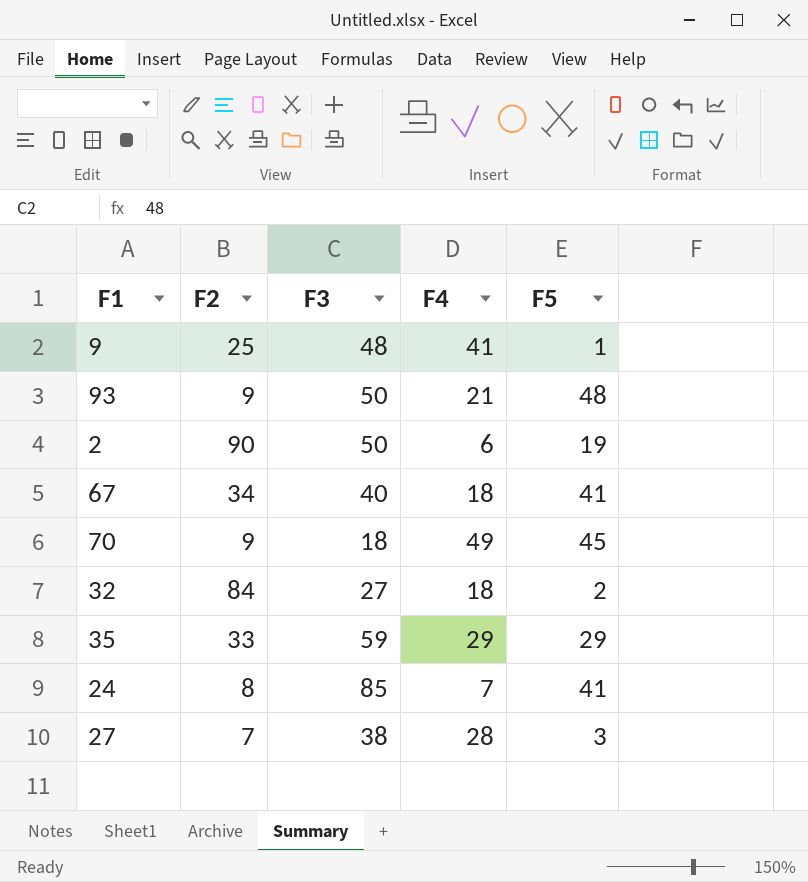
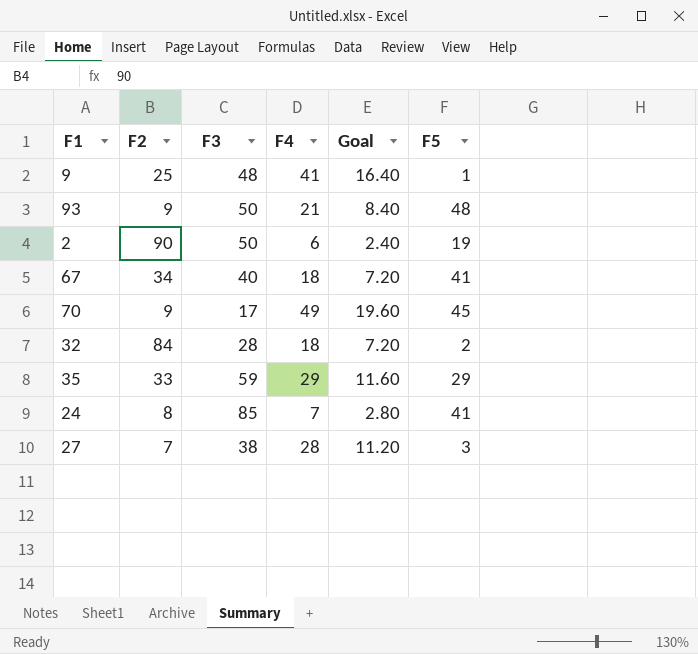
column Goal | formula: none -> [F4] * 0.4
70 | F3: 18 -> 17
32 | F3: 27 -> 28

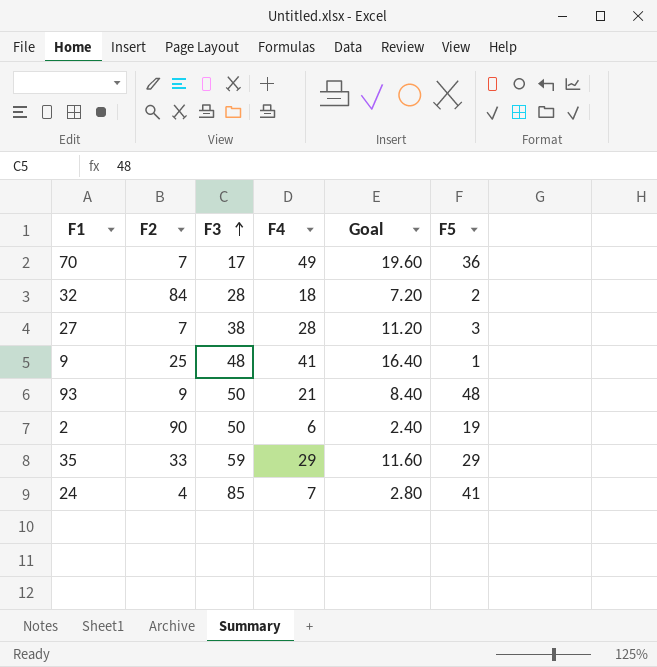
row order: none -> F3 ascending
row 67: 34 | 40 | 18 | 7.20 | 41 -> none
70 | F2: 9 -> 7
70 | F5: 45 -> 36
24 | F2: 8 -> 4

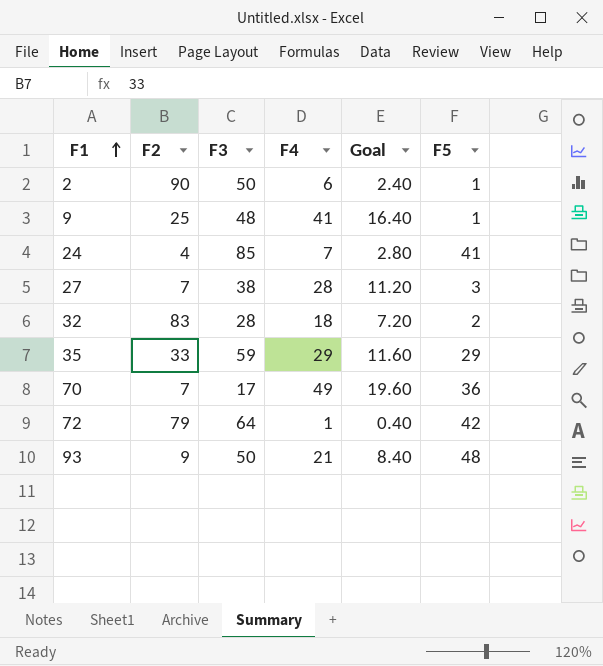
row order: F3 ascending -> F1 ascending
2 | F5: 19 -> 1
32 | F2: 84 -> 83
row 72: none -> 79 | 64 | 1 | 0.40 | 42

